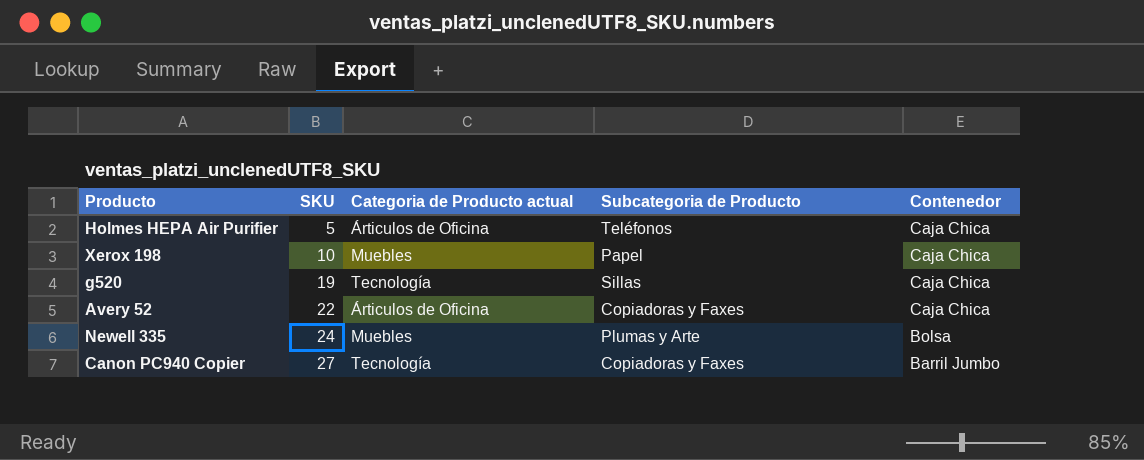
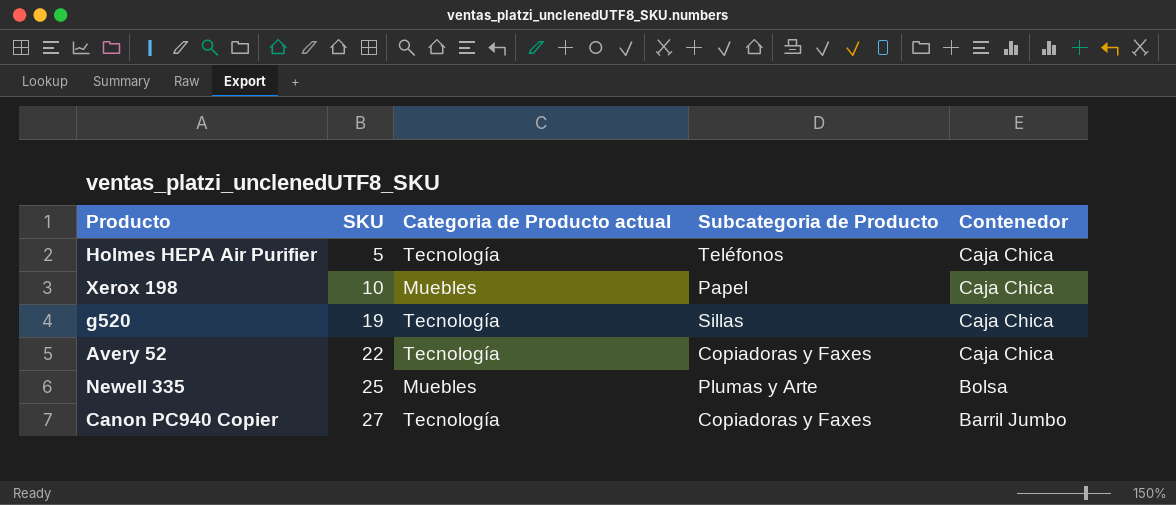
Holmes HEPA Air Purifier | Categoria de Producto actual: Árticulos de Oficina -> Tecnología
Avery 52 | Categoria de Producto actual: Árticulos de Oficina -> Tecnología
Newell 335 | SKU: 24 -> 25

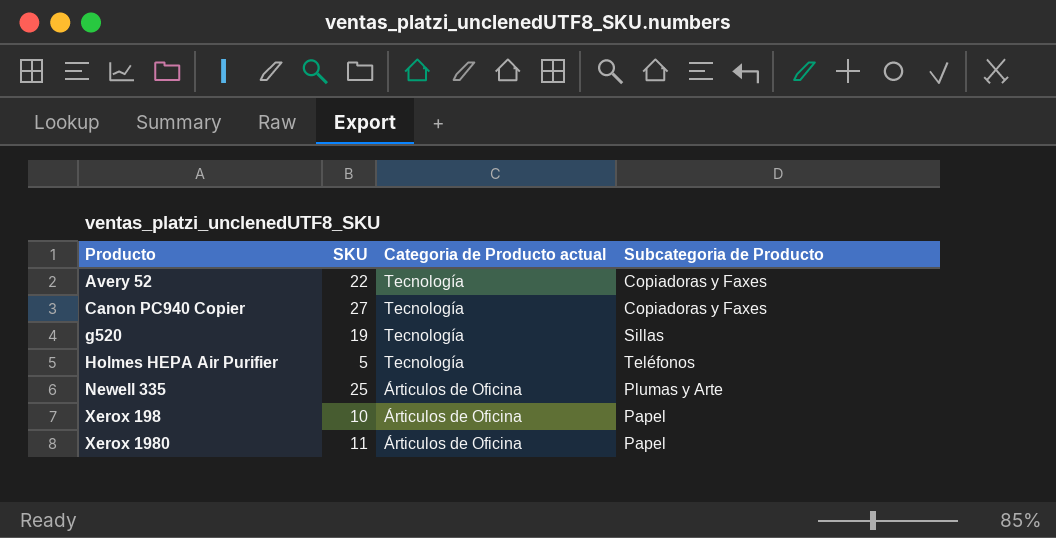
row order: SKU ascending -> Producto ascending
column Contenedor | position: 5 -> none
Newell 335 | Categoria de Producto actual: Muebles -> Árticulos de Oficina
Xerox 198 | Categoria de Producto actual: Muebles -> Árticulos de Oficina
row Xerox 1980: none -> 11 | Árticulos de Oficina | Papel

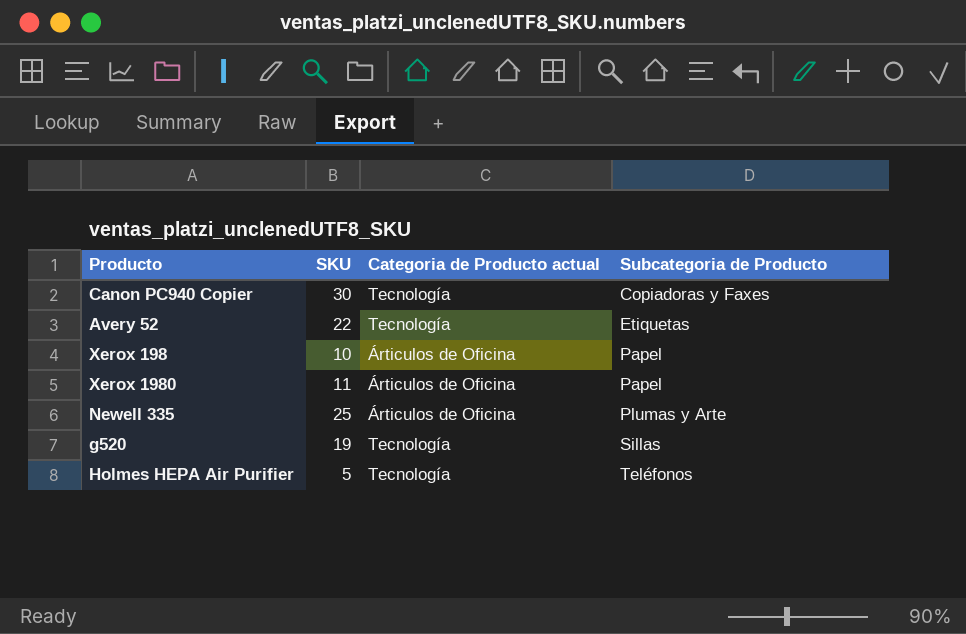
row order: Producto ascending -> Subcategoria de Producto ascending
Canon PC940 Copier | SKU: 27 -> 30
Avery 52 | Subcategoria de Producto: Copiadoras y Faxes -> Etiquetas

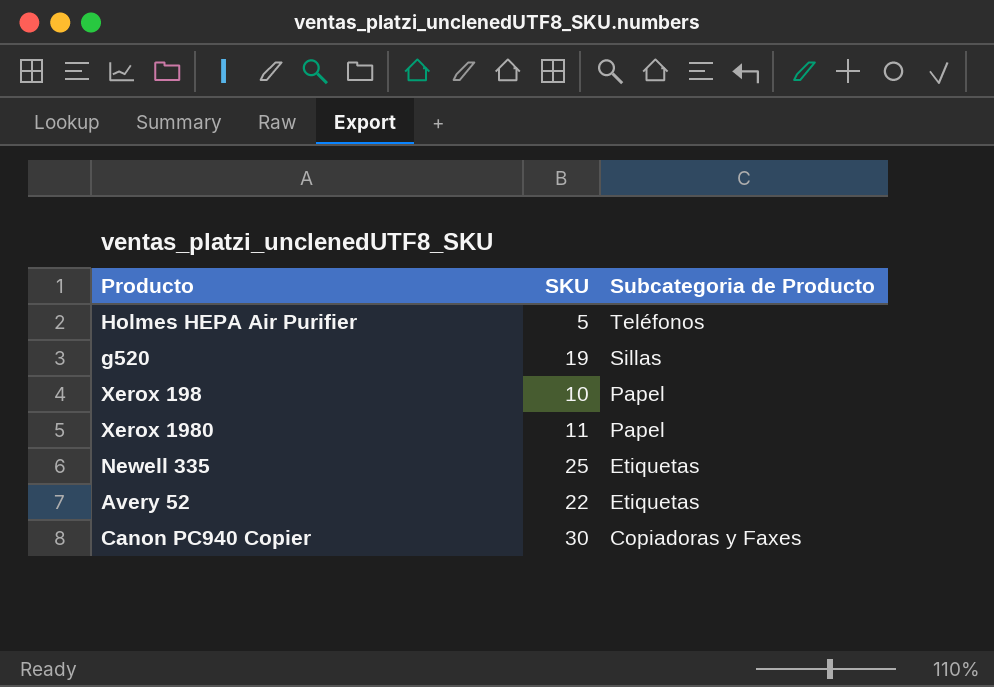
row order: Subcategoria de Producto ascending -> Subcategoria de Producto descending
column Categoria de Producto actual | position: 3 -> none
Newell 335 | Subcategoria de Producto: Plumas y Arte -> Etiquetas

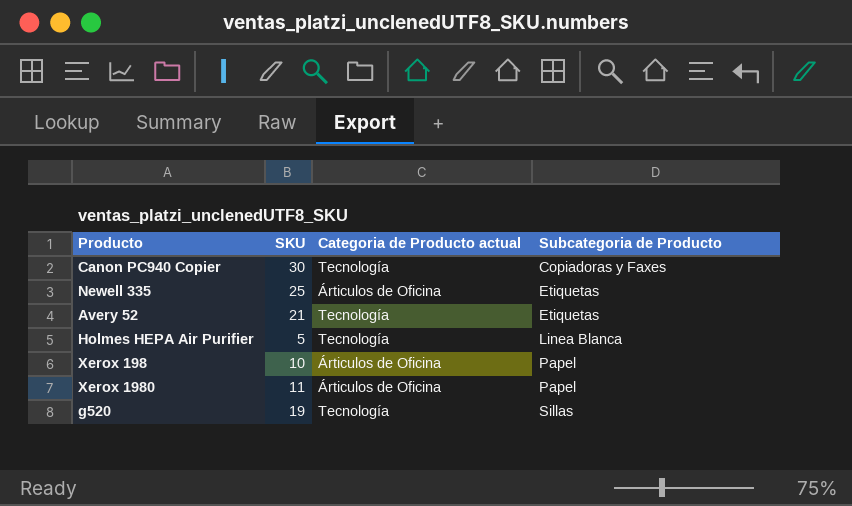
row order: Subcategoria de Producto descending -> Subcategoria de Producto ascending
column Categoria de Producto actual | position: none -> 3
Avery 52 | SKU: 22 -> 21
Holmes HEPA Air Purifier | Subcategoria de Producto: Teléfonos -> Linea Blanca

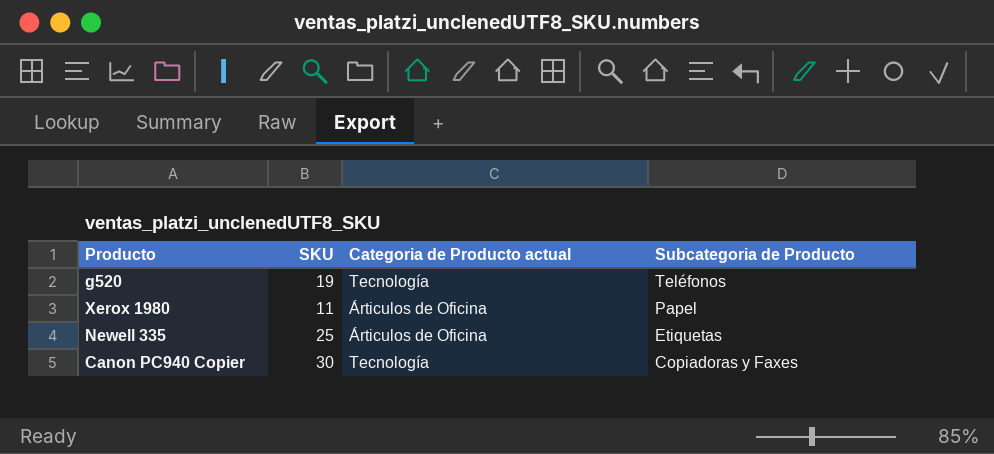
row order: Subcategoria de Producto ascending -> Subcategoria de Producto descending
row Avery 52: 21 | Tecnología | Etiquetas -> none
row Holmes HEPA Air Purifier: 5 | Tecnología | Linea Blanca -> none
row Xerox 198: 10 | Árticulos de Oficina | Papel -> none
g520 | Subcategoria de Producto: Sillas -> Teléfonos

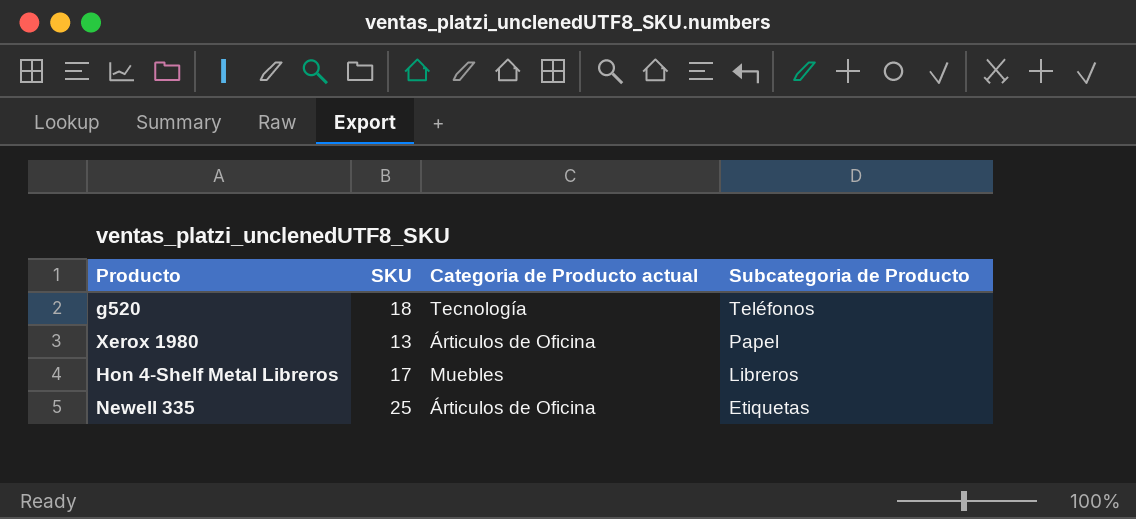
row Canon PC940 Copier: 30 | Tecnología | Copiadoras y Faxes -> none
g520 | SKU: 19 -> 18
Xerox 1980 | SKU: 11 -> 13
row Hon 4-Shelf Metal Libreros: none -> 17 | Muebles | Libreros

